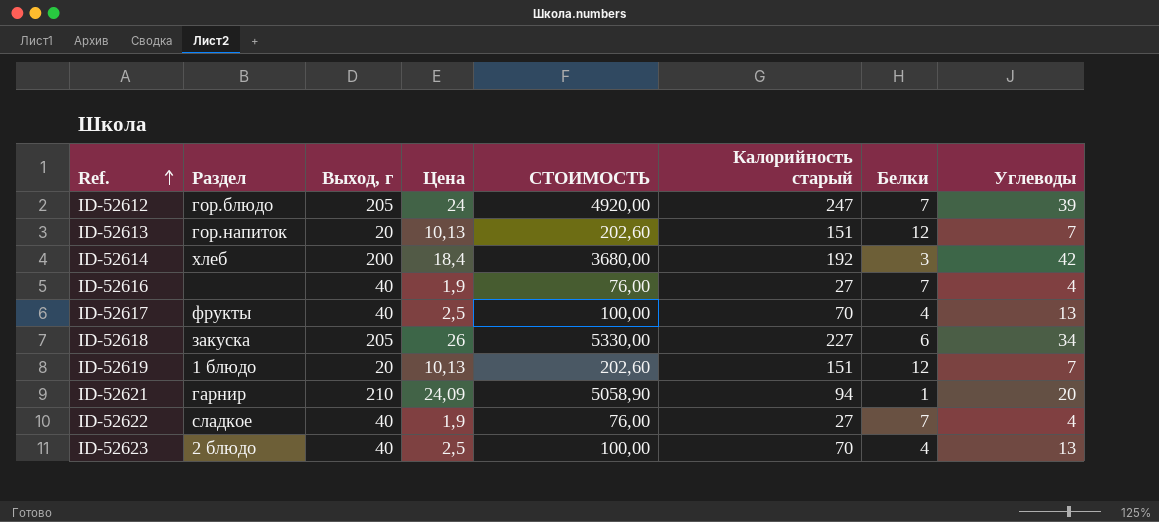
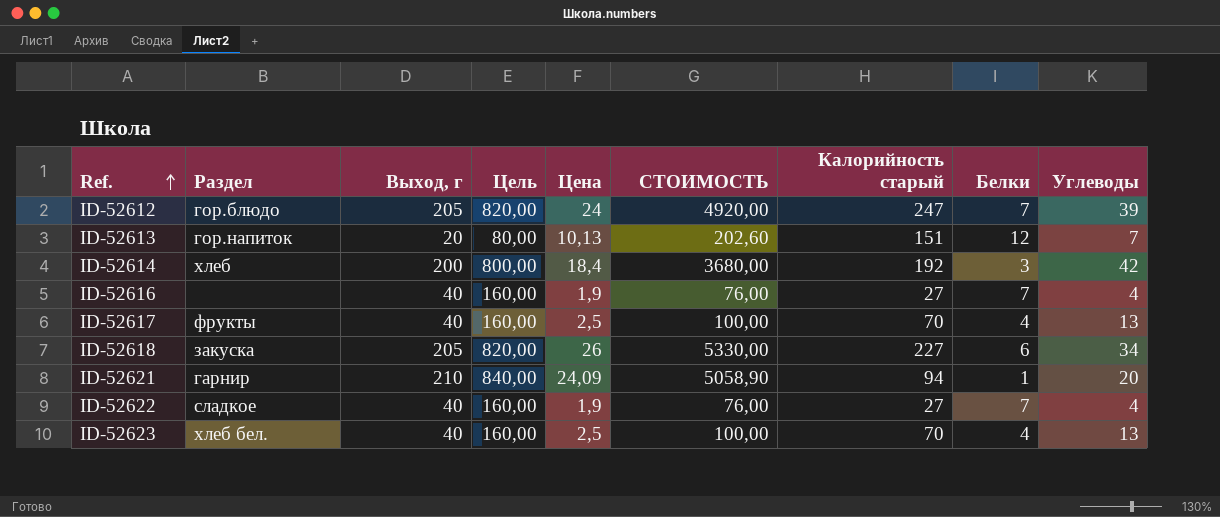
column Цель | formula: none -> [Выход, г] * 4
row ID-52619: 1 блюдо | 20 | 10,13 | 202,60 | 151 | 12 | 7 -> none
ID-52623 | Раздел: 2 блюдо -> хлеб бел.

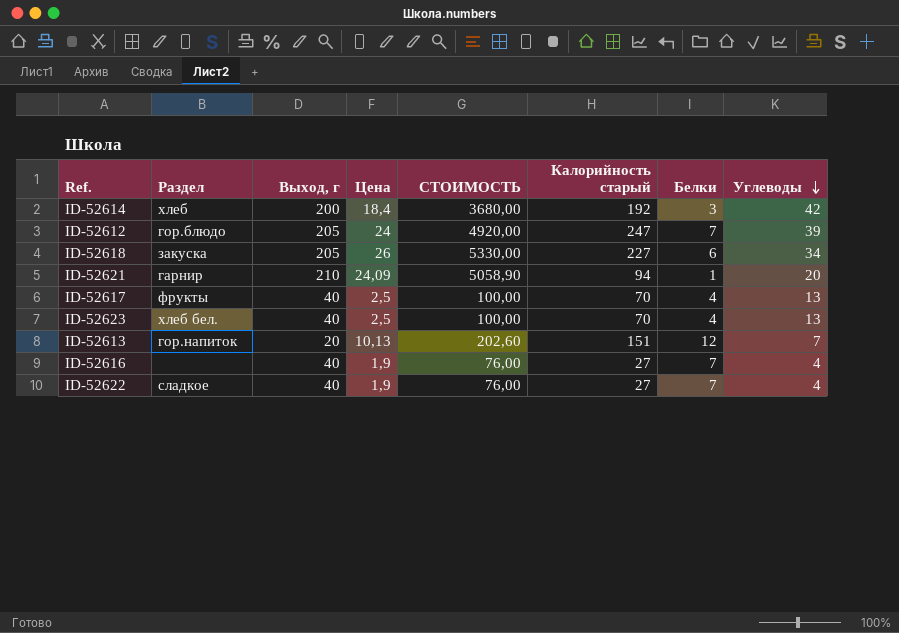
row order: Ref. ascending -> Углеводы descending
column Цель | formula: [Выход, г] * 4 -> none

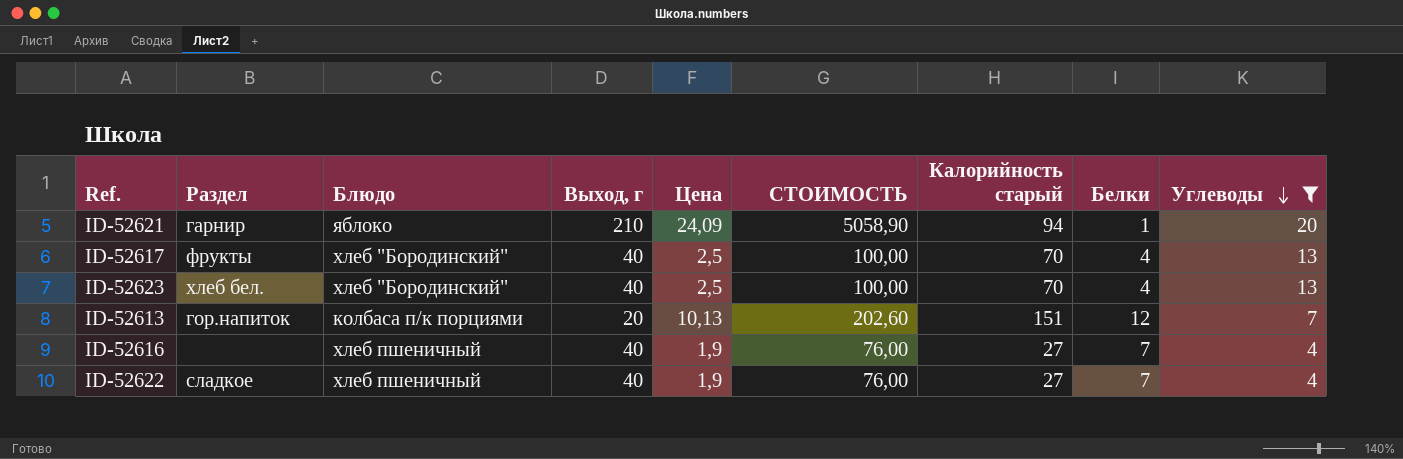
filter: none -> Углеводы <= 20
column Блюдо | position: none -> 3

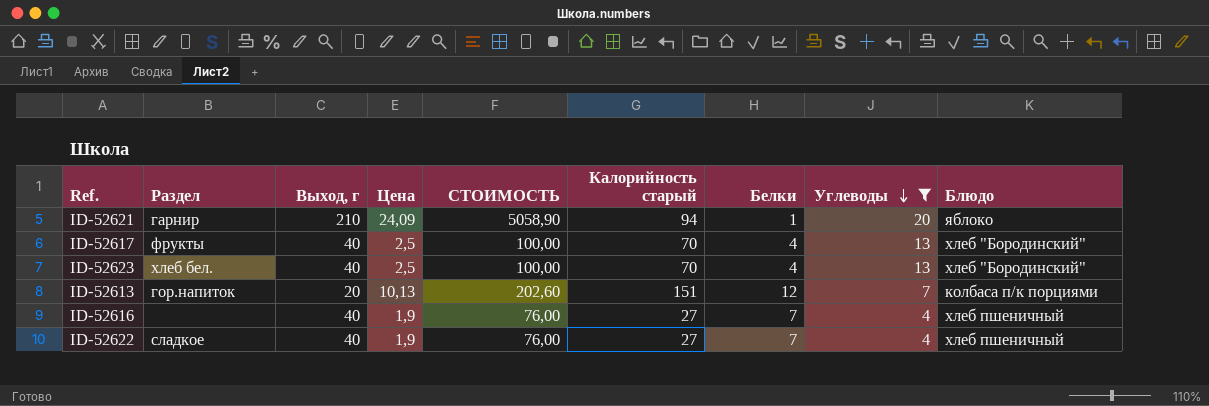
column Блюдо | position: 3 -> 9

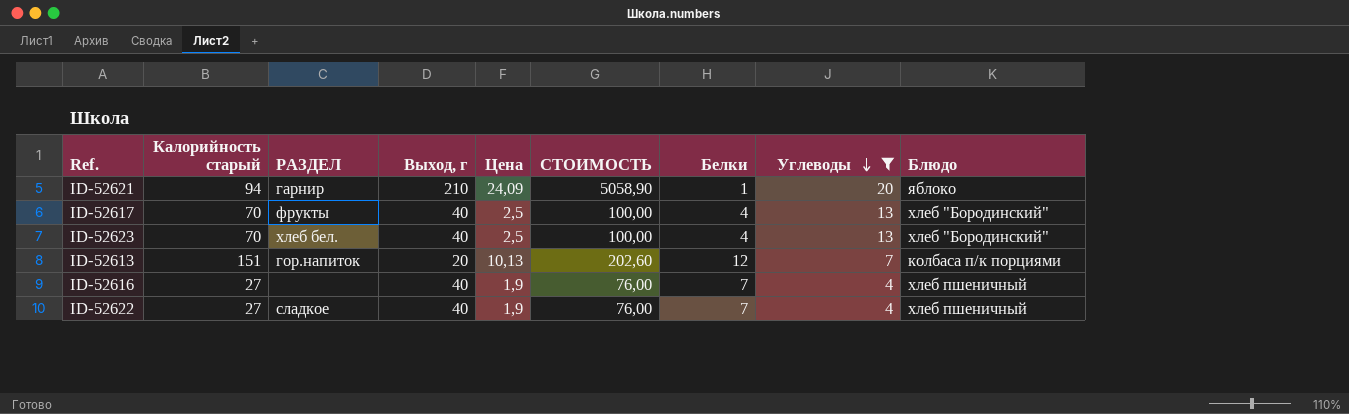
column Калорийность старый | position: 6 -> 2
column name: Раздел -> РАЗДЕЛ

